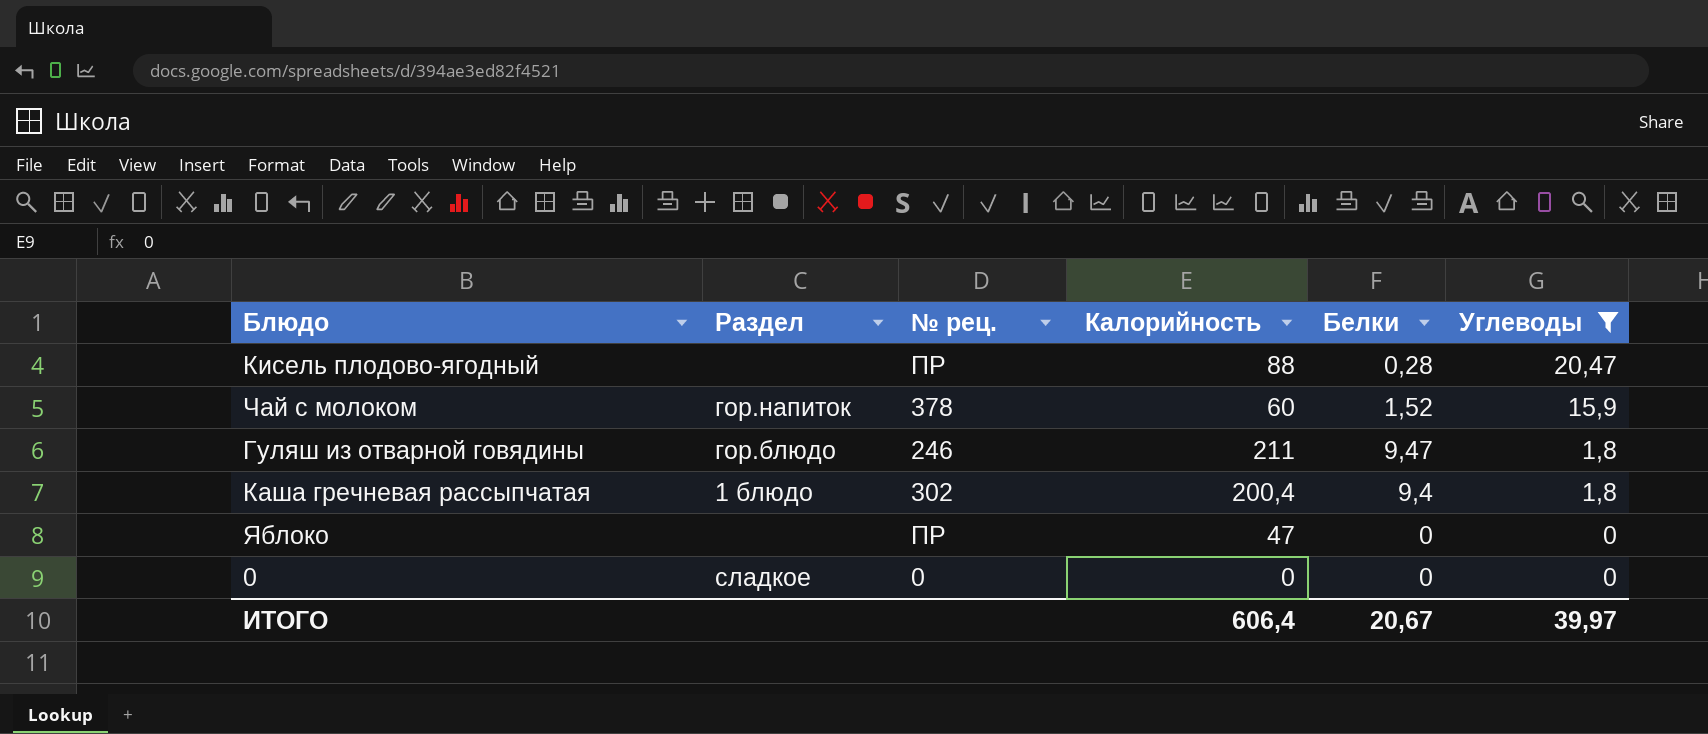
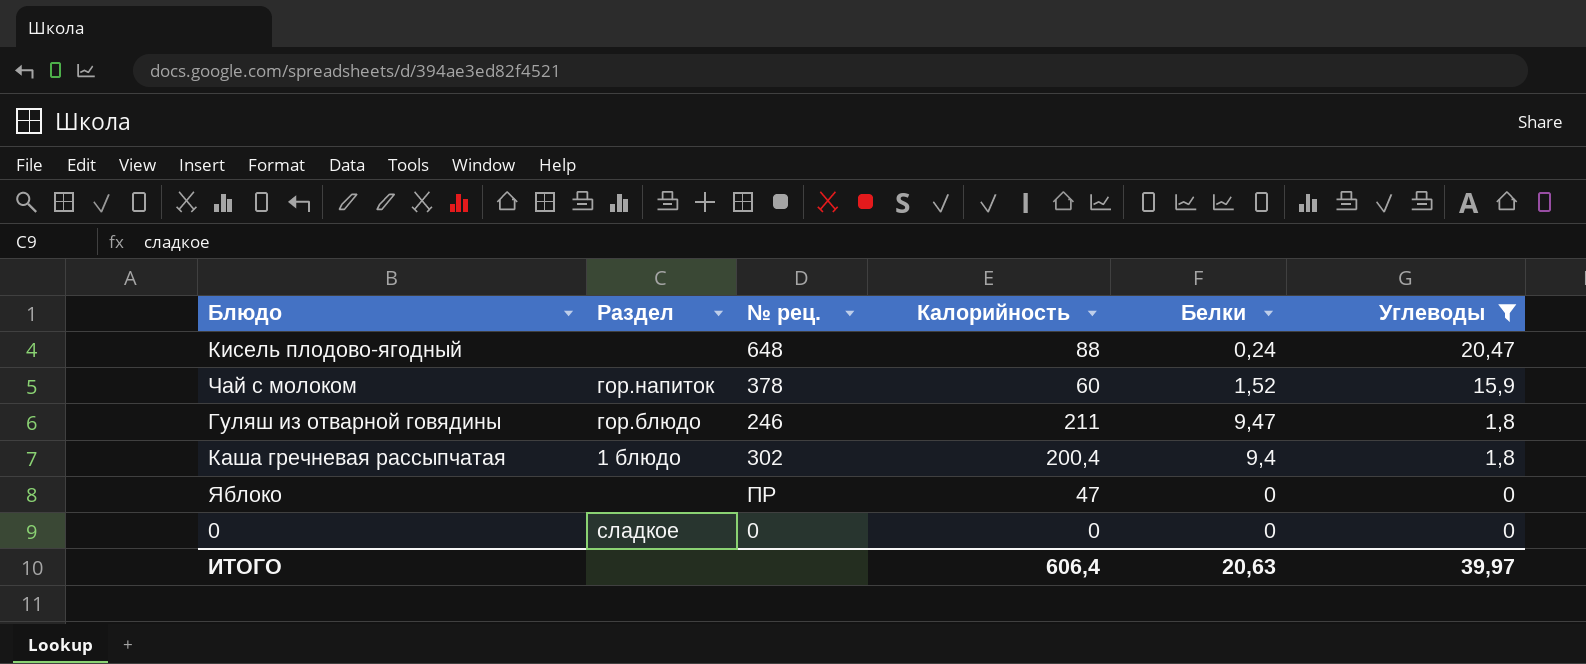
Кисель плодово-ягодный | № рец.: ПР -> 648
Кисель плодово-ягодный | Белки: 0,28 -> 0,24
ИТОГО | Белки: 20,67 -> 20,63

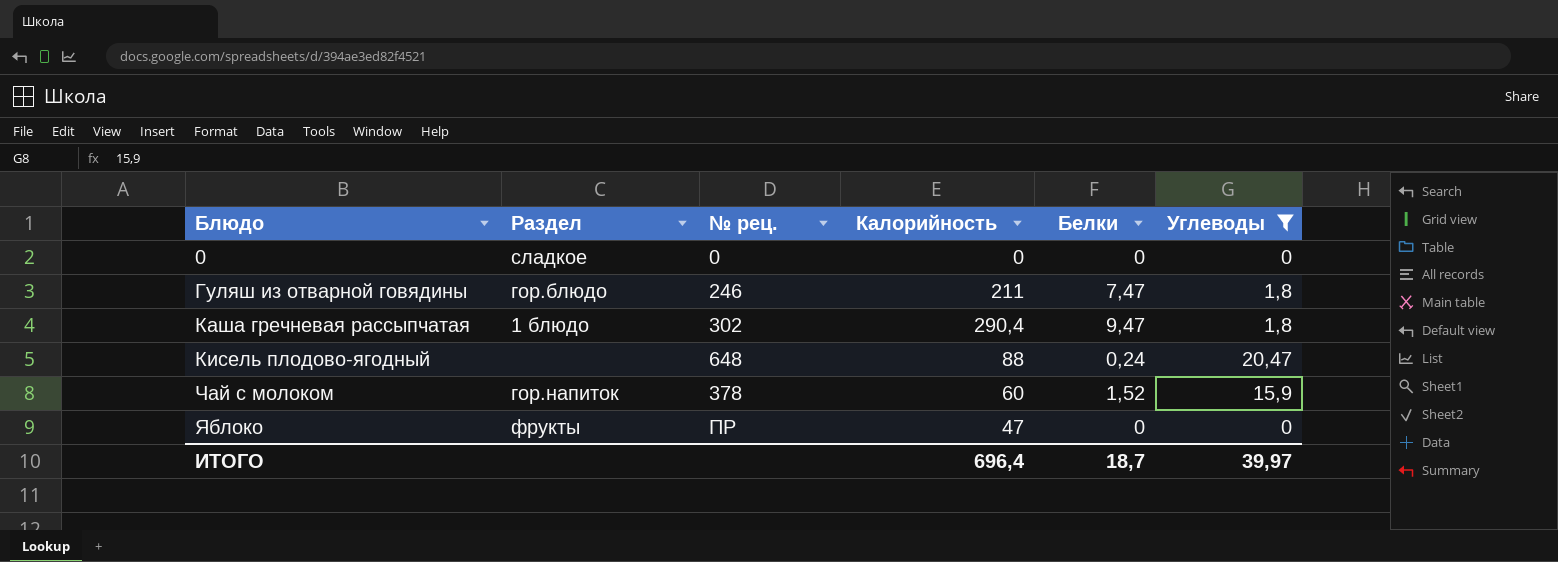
row order: Углеводы descending -> Блюдо ascending
Гуляш из отварной говядины | Белки: 9,47 -> 7,47
Каша гречневая рассыпчатая | Калорийность: 200,4 -> 290,4
Каша гречневая рассыпчатая | Белки: 9,4 -> 9,47
Яблоко | Раздел: none -> фрукты
ИТОГО | Калорийность: 606,4 -> 696,4
ИТОГО | Белки: 20,63 -> 18,7

